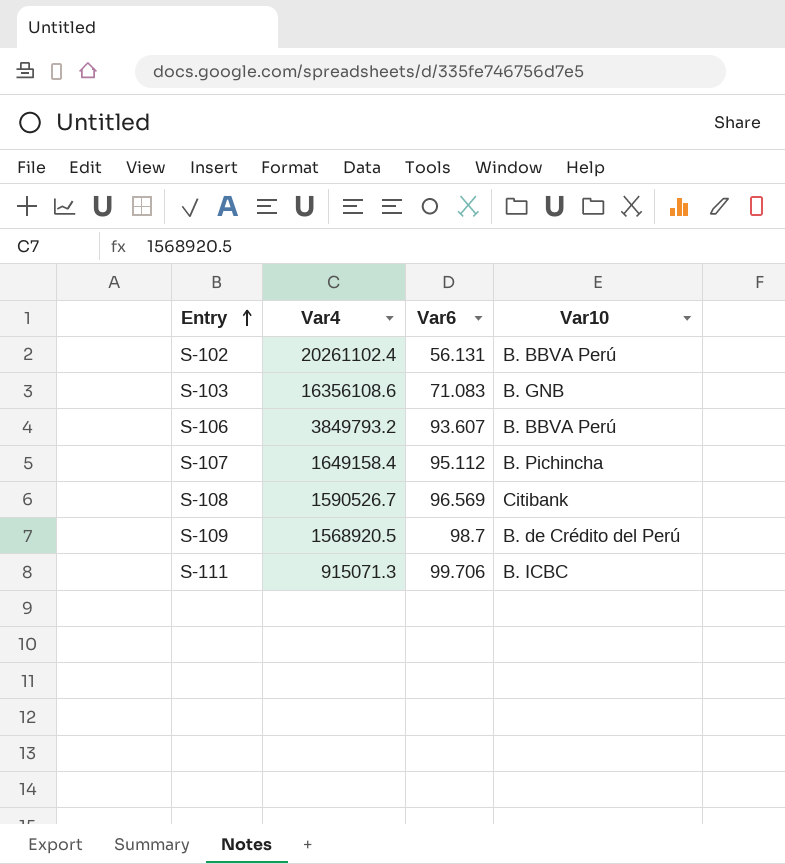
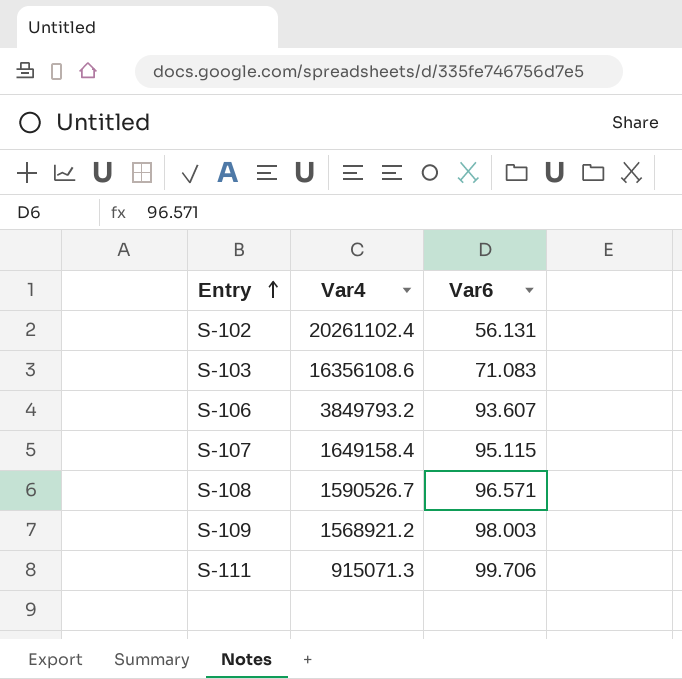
column Var10 | position: 4 -> none
S-107 | Var6: 95.112 -> 95.115
S-108 | Var6: 96.569 -> 96.571
S-109 | Var4: 1568920.5 -> 1568921.2
S-109 | Var6: 98.7 -> 98.003

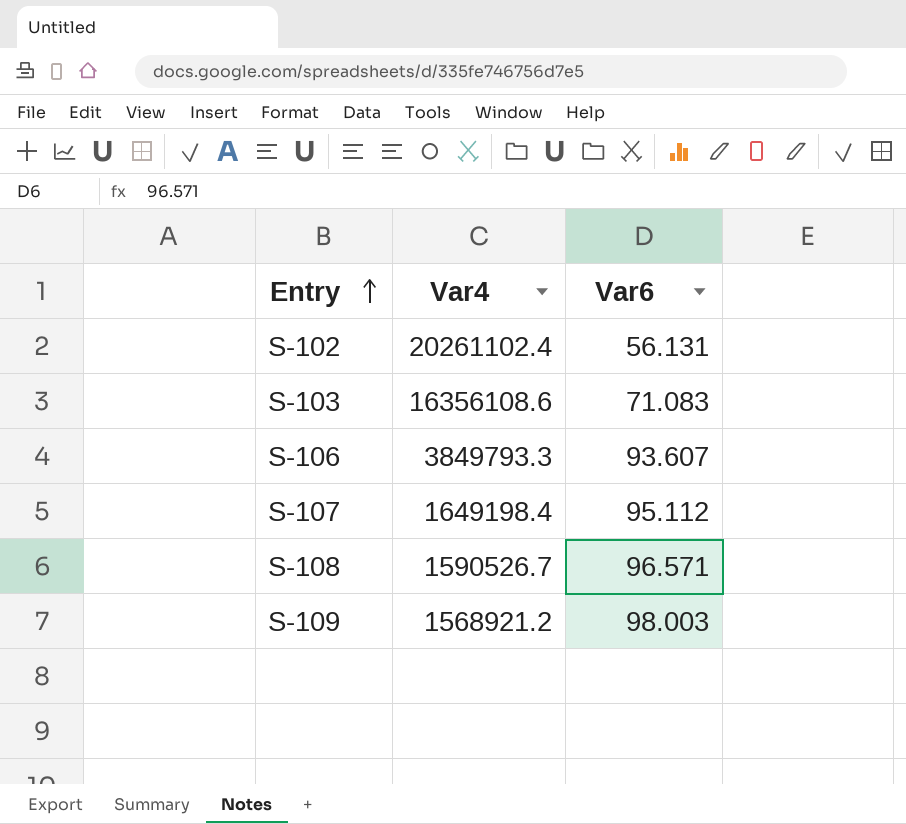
row S-111: 915071.3 | 99.706 -> none
S-106 | Var4: 3849793.2 -> 3849793.3
S-107 | Var4: 1649158.4 -> 1649198.4
S-107 | Var6: 95.115 -> 95.112

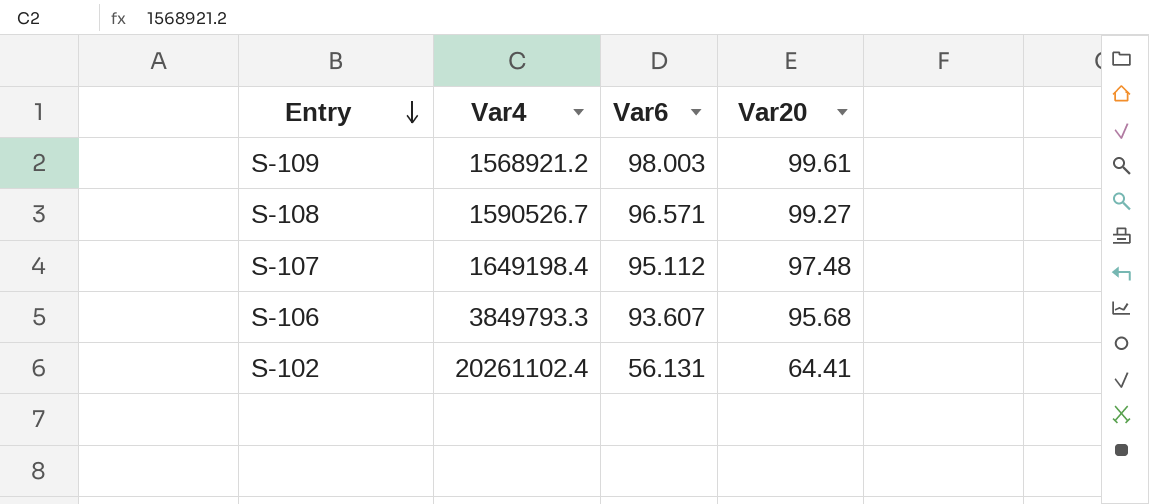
row order: Entry ascending -> Entry descending
column Var20 | position: none -> 4
row S-103: 16356108.6 | 71.083 -> none

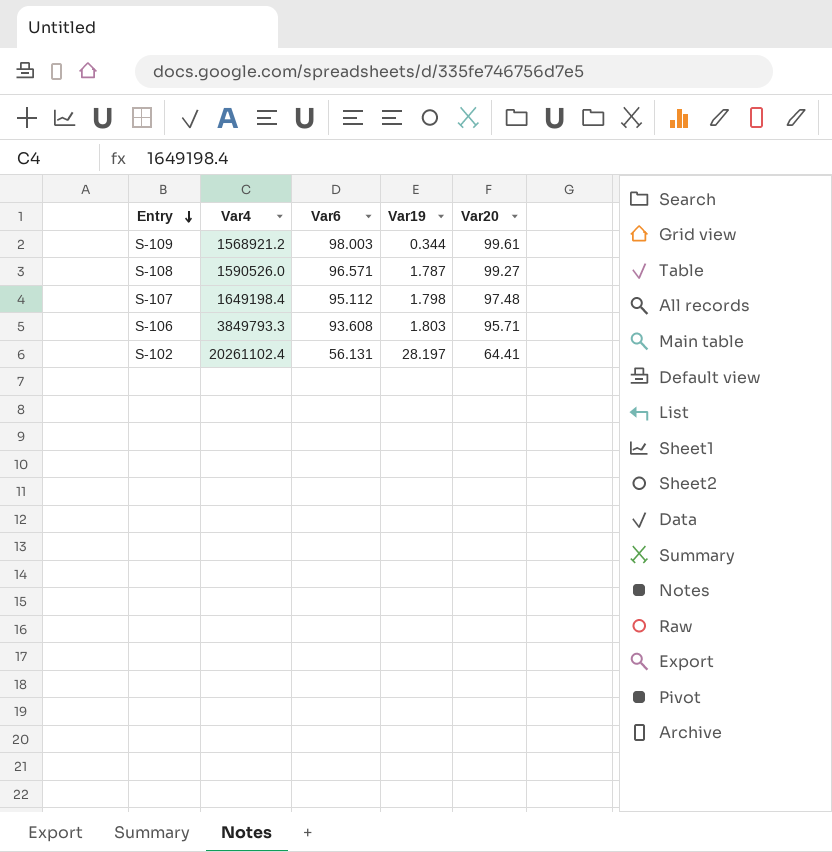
column Var19 | position: none -> 4
S-108 | Var4: 1590526.7 -> 1590526.0
S-106 | Var6: 93.607 -> 93.608
S-106 | Var20: 95.68 -> 95.71

